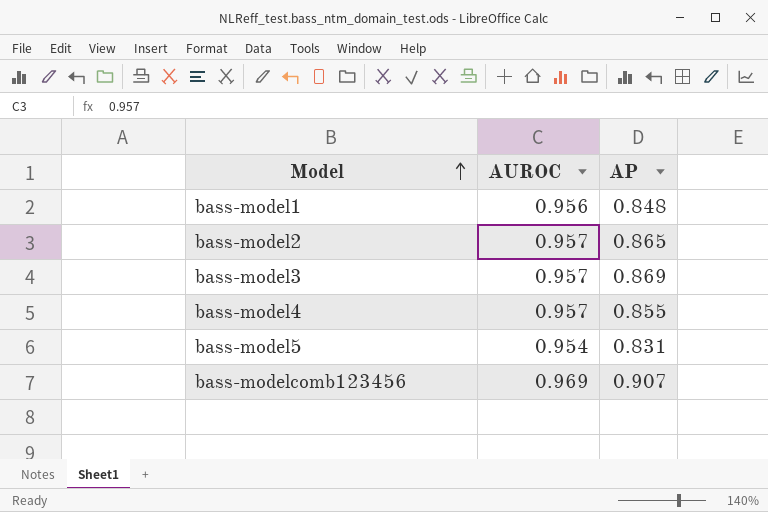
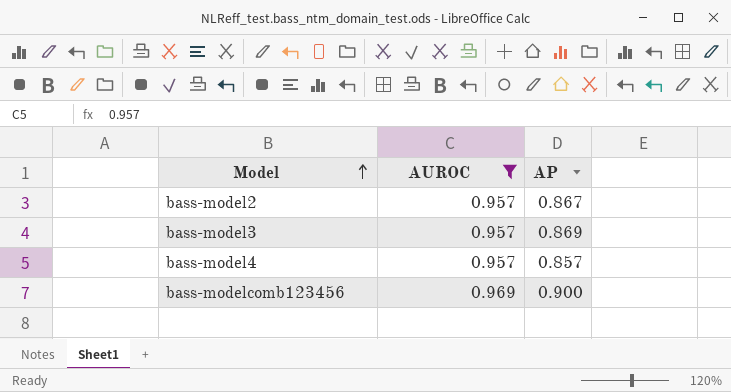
filter: none -> AUROC >= 0.957
bass-model2 | AP: 0.865 -> 0.867
bass-model4 | AP: 0.855 -> 0.857
bass-modelcomb123456 | AP: 0.907 -> 0.900

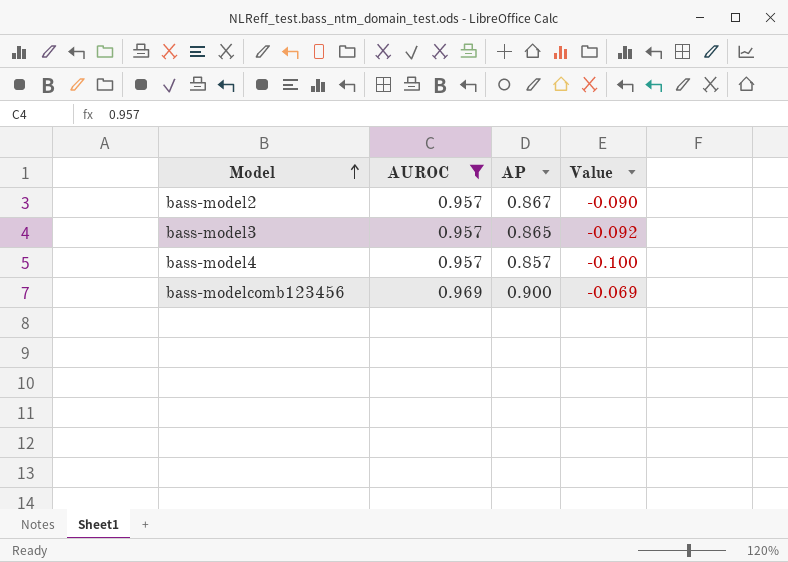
column Value | formula: none -> [AP] - [AUROC]
bass-model3 | AP: 0.869 -> 0.865

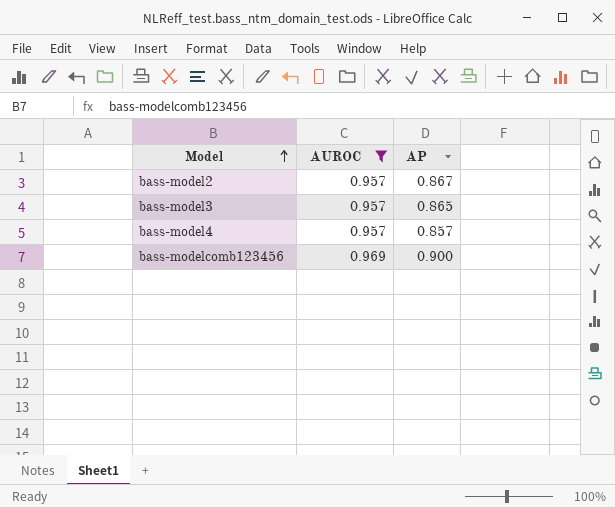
column Value | formula: [AP] - [AUROC] -> none

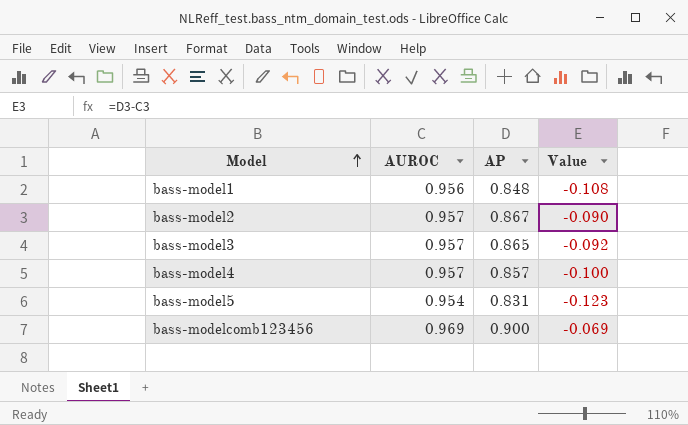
filter: AUROC >= 0.957 -> none
column Value | formula: none -> [AP] - [AUROC]

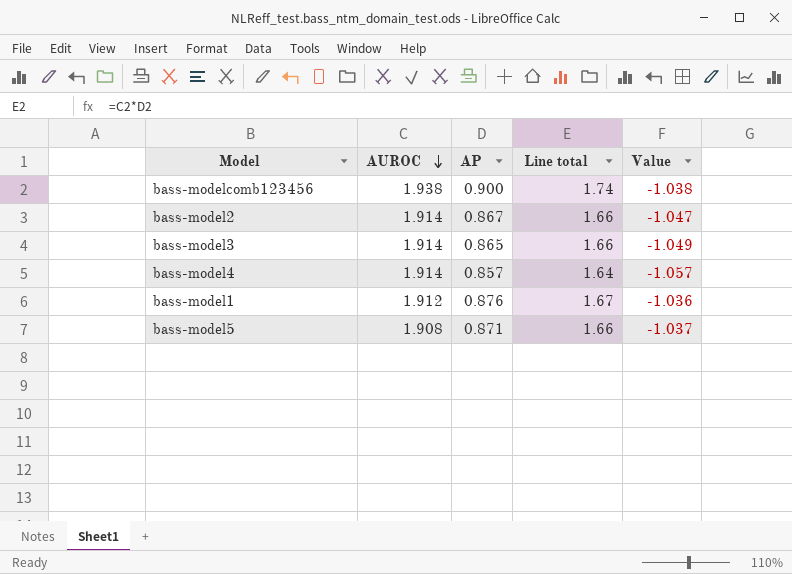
row order: Model ascending -> AUROC descending
column Line total | formula: none -> [AUROC] * [AP]
bass-modelcomb123456 | AUROC: 0.969 -> 1.938
bass-modelcomb123456 | Value: -0.069 -> -1.038
bass-model2 | AUROC: 0.957 -> 1.914
bass-model2 | Value: -0.090 -> -1.047
bass-model3 | AUROC: 0.957 -> 1.914
bass-model3 | Value: -0.092 -> -1.049
bass-model4 | AUROC: 0.957 -> 1.914
bass-model4 | Value: -0.100 -> -1.057
bass-model1 | AUROC: 0.956 -> 1.912
bass-model1 | AP: 0.848 -> 0.876
bass-model1 | Value: -0.108 -> -1.036
bass-model5 | AUROC: 0.954 -> 1.908
bass-model5 | AP: 0.831 -> 0.871
bass-model5 | Value: -0.123 -> -1.037

